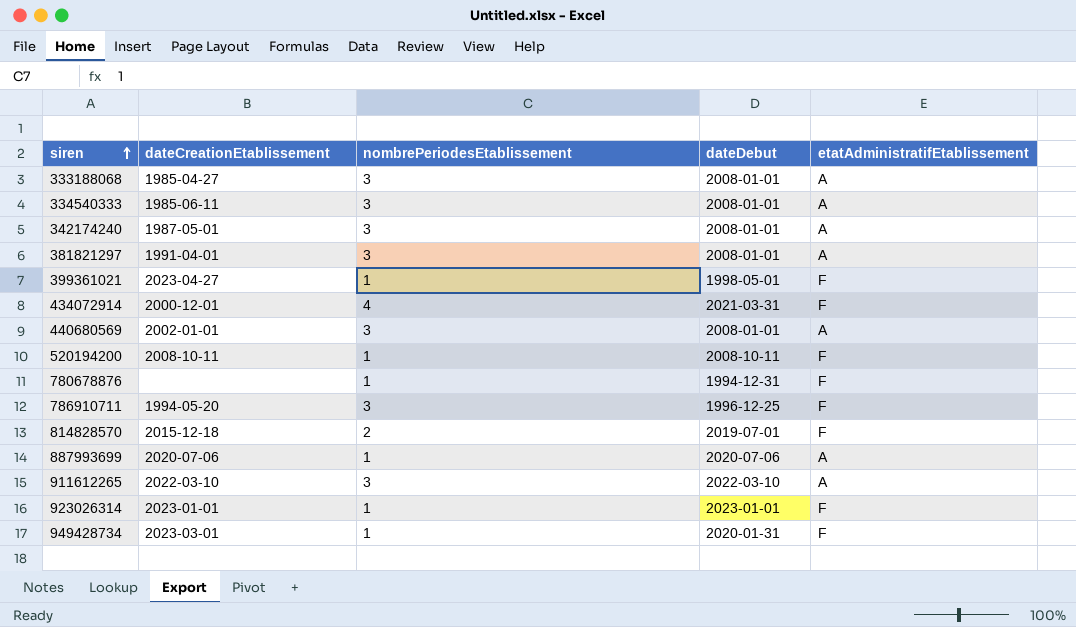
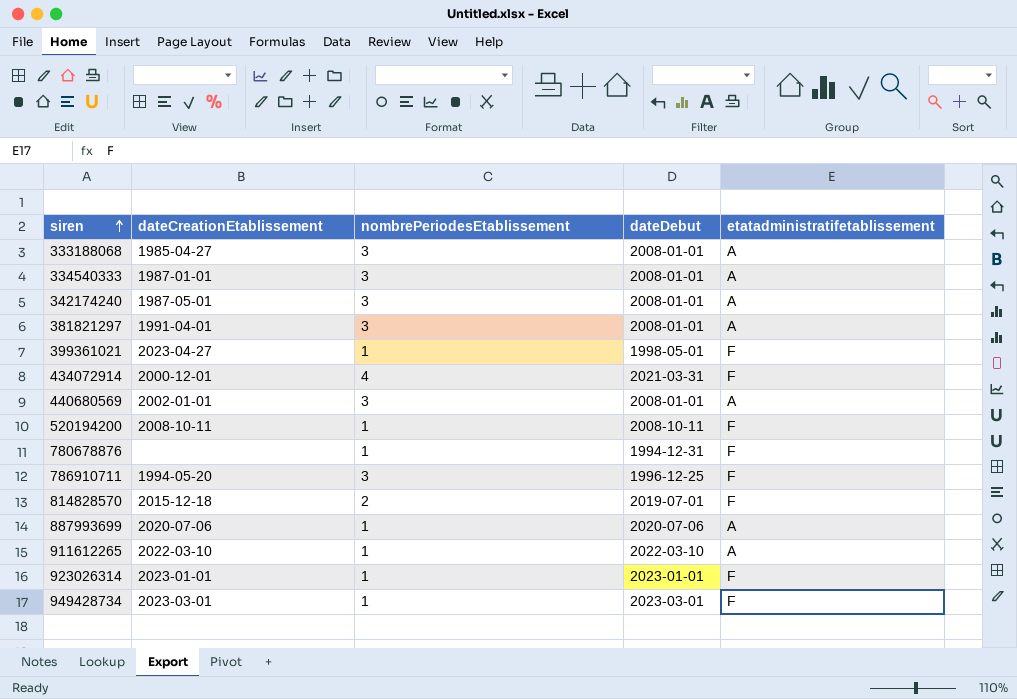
column name: etatAdministratifEtablissement -> etatadministratifetablissement
334540333 | dateCreationEtablissement: 1985-06-11 -> 1987-01-01
911612265 | nombrePeriodesEtablissement: 3 -> 1
949428734 | dateDebut: 2020-01-31 -> 2023-03-01

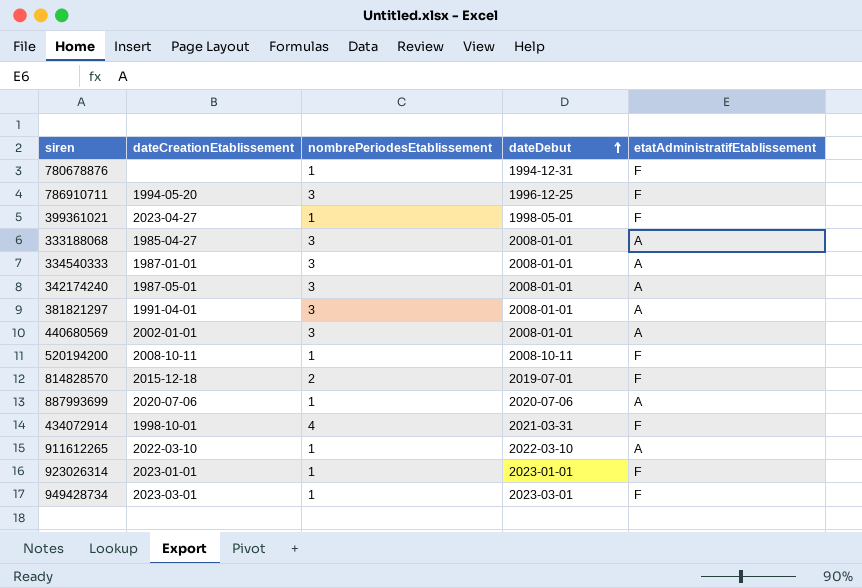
row order: siren ascending -> dateDebut ascending
column name: etatadministratifetablissement -> etatAdministratifEtablissement
434072914 | dateCreationEtablissement: 2000-12-01 -> 1998-10-01

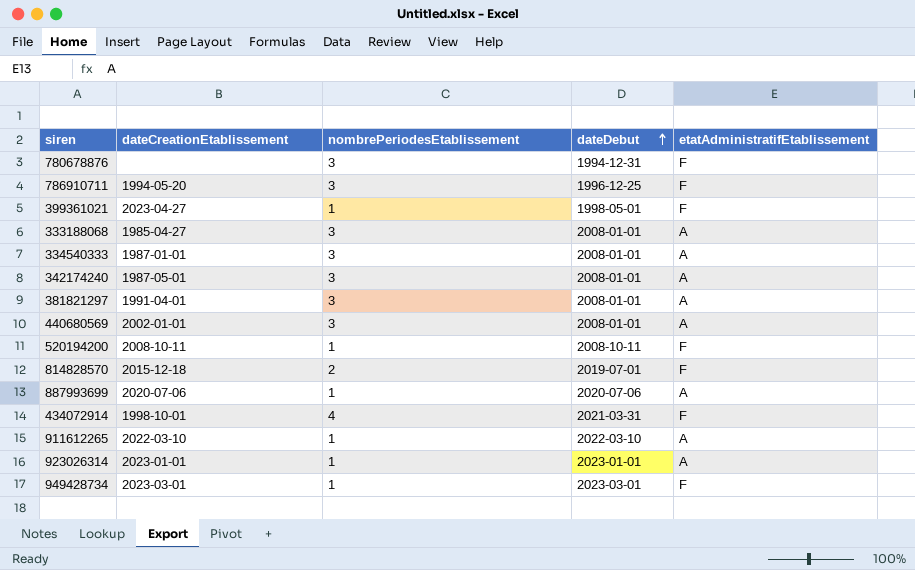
780678876 | nombrePeriodesEtablissement: 1 -> 3
923026314 | etatAdministratifEtablissement: F -> A

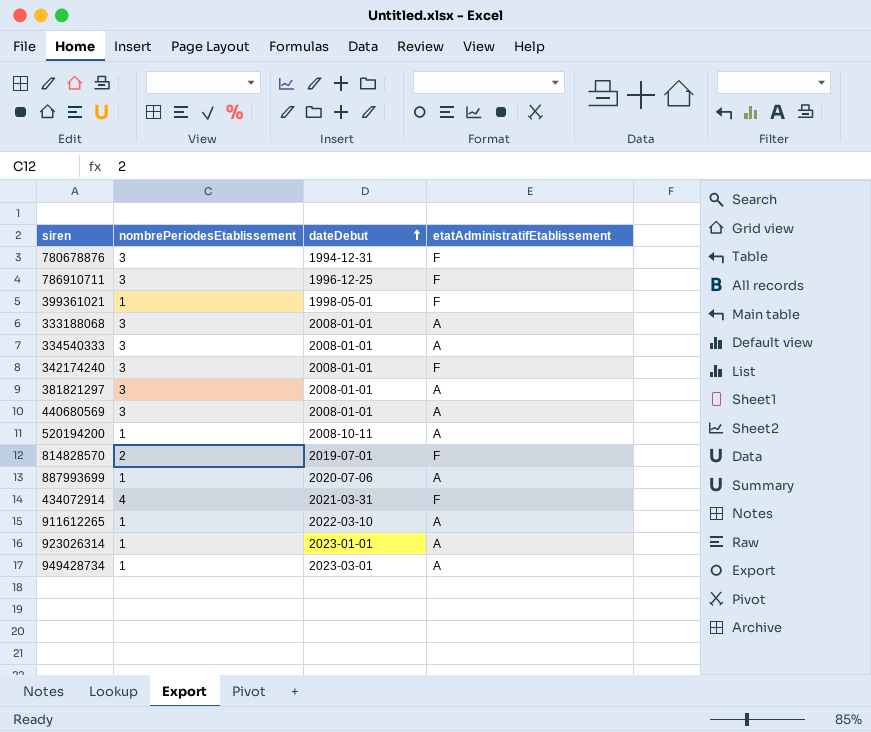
column dateCreationEtablissement | position: 2 -> none
342174240 | etatAdministratifEtablissement: A -> F
520194200 | etatAdministratifEtablissement: F -> A
949428734 | etatAdministratifEtablissement: F -> A

